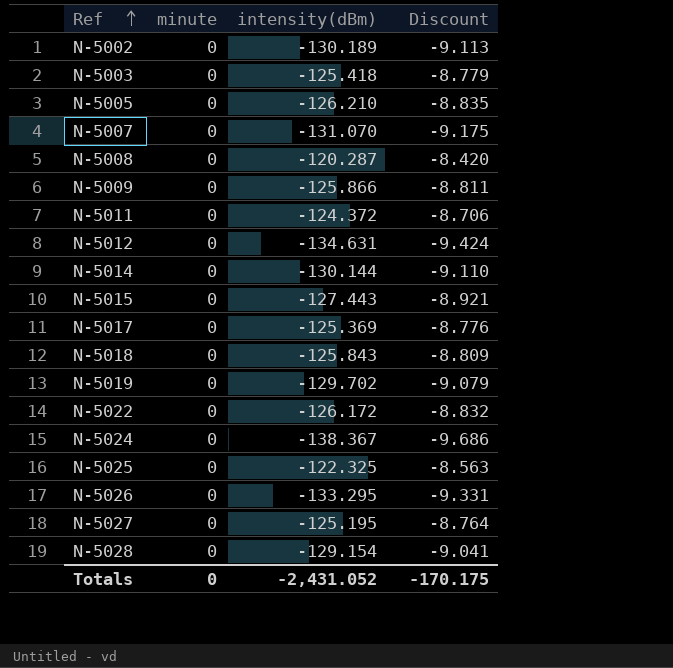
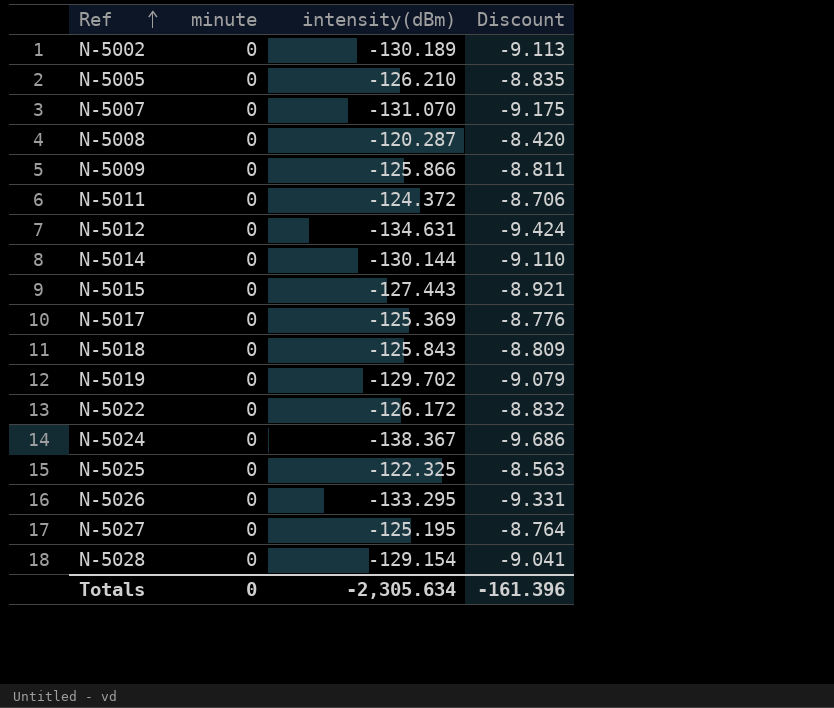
row N-5003: 0 | -125.418 | -8.779 -> none
Totals | intensity(dBm): -2,431.052 -> -2,305.634
Totals | Discount: -170.175 -> -161.396

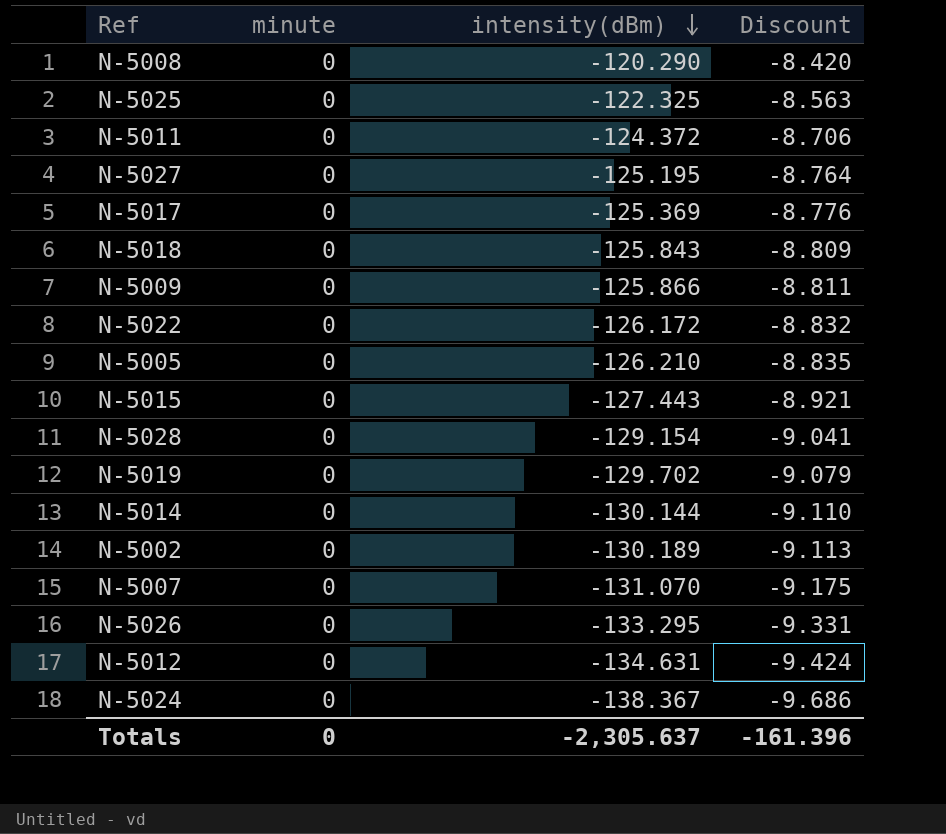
row order: Ref ascending -> intensity(dBm) descending
N-5008 | intensity(dBm): -120.287 -> -120.290
Totals | intensity(dBm): -2,305.634 -> -2,305.637

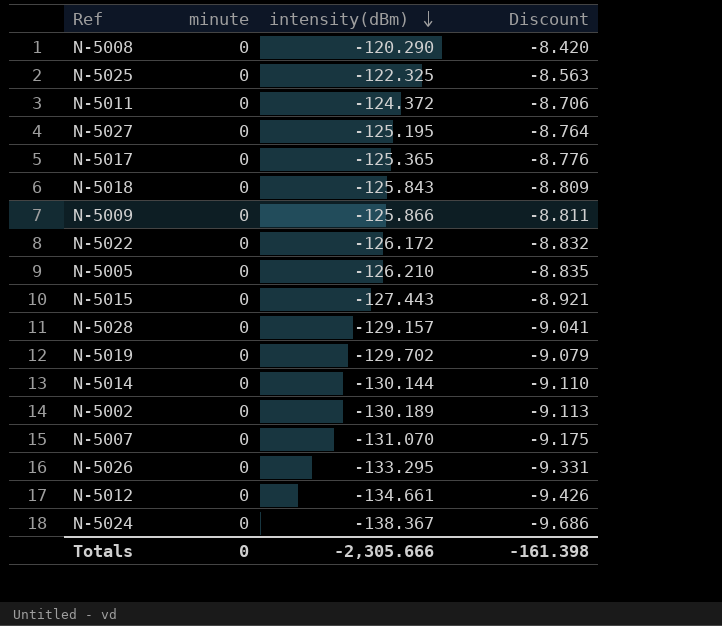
N-5017 | intensity(dBm): -125.369 -> -125.365
N-5028 | intensity(dBm): -129.154 -> -129.157
N-5012 | intensity(dBm): -134.631 -> -134.661
N-5012 | Discount: -9.424 -> -9.426
Totals | intensity(dBm): -2,305.637 -> -2,305.666
Totals | Discount: -161.396 -> -161.398

